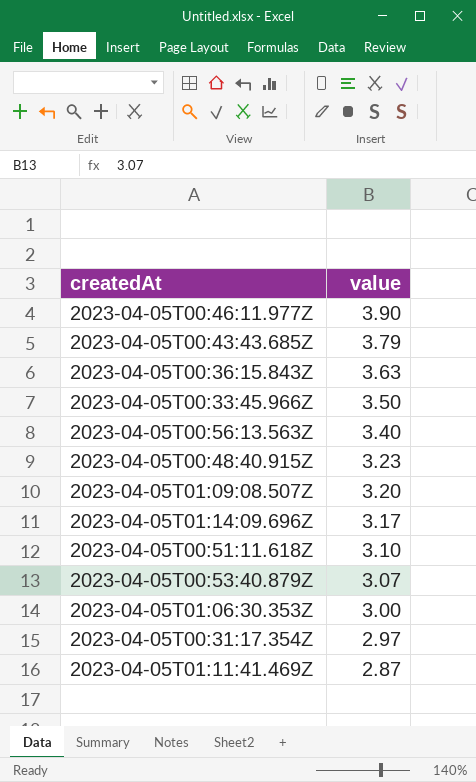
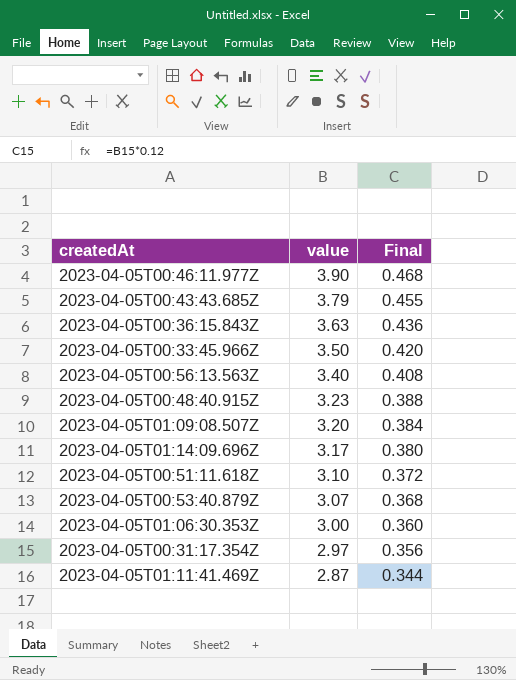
column Final | formula: none -> [value] * 0.12

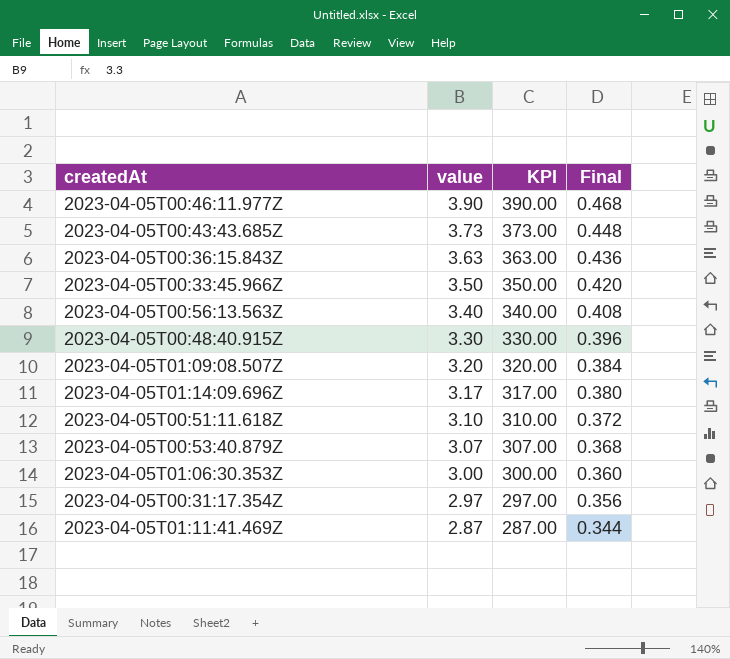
column KPI | formula: none -> [value] * 100
2023-04-05T00:43:43.685Z | value: 3.79 -> 3.73
2023-04-05T00:43:43.685Z | Final: 0.455 -> 0.448
2023-04-05T00:48:40.915Z | value: 3.23 -> 3.30
2023-04-05T00:48:40.915Z | Final: 0.388 -> 0.396

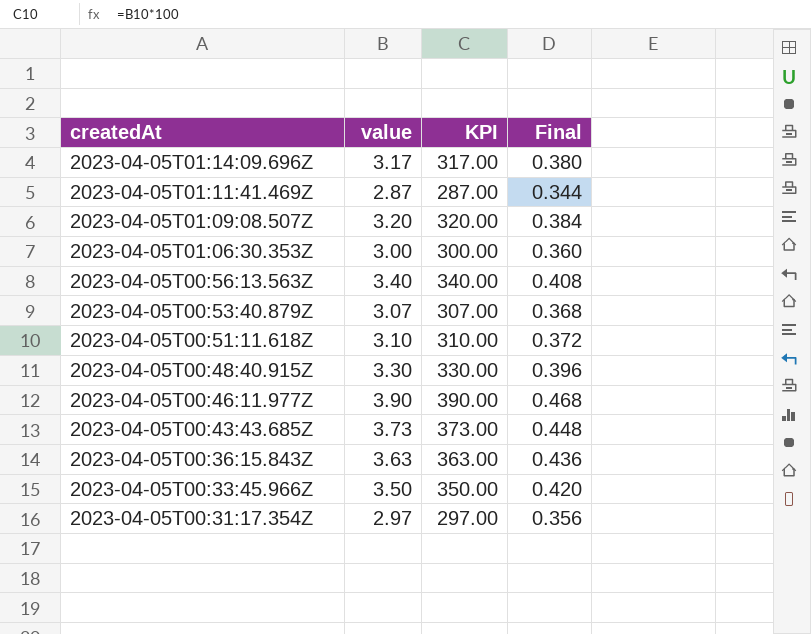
row order: value descending -> createdAt descending

